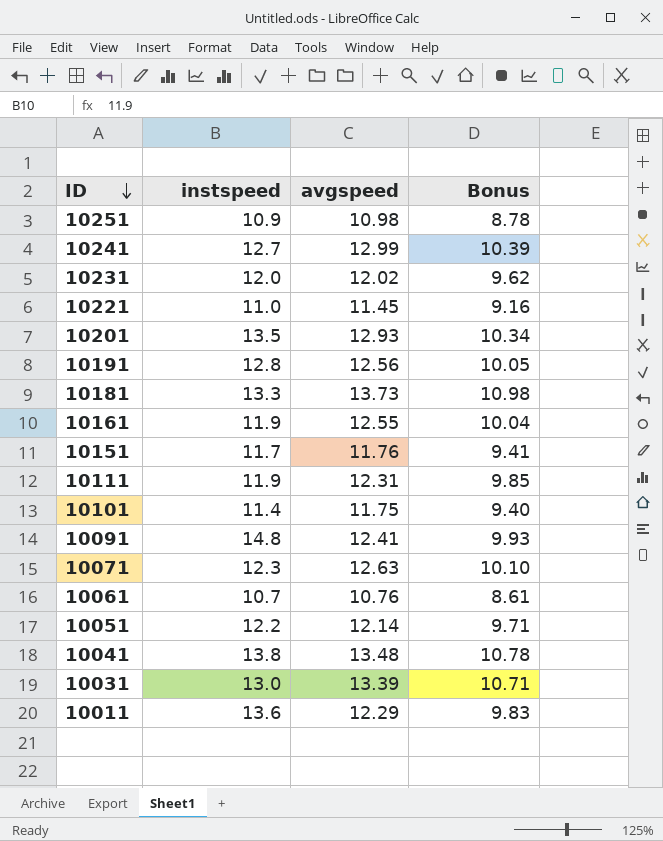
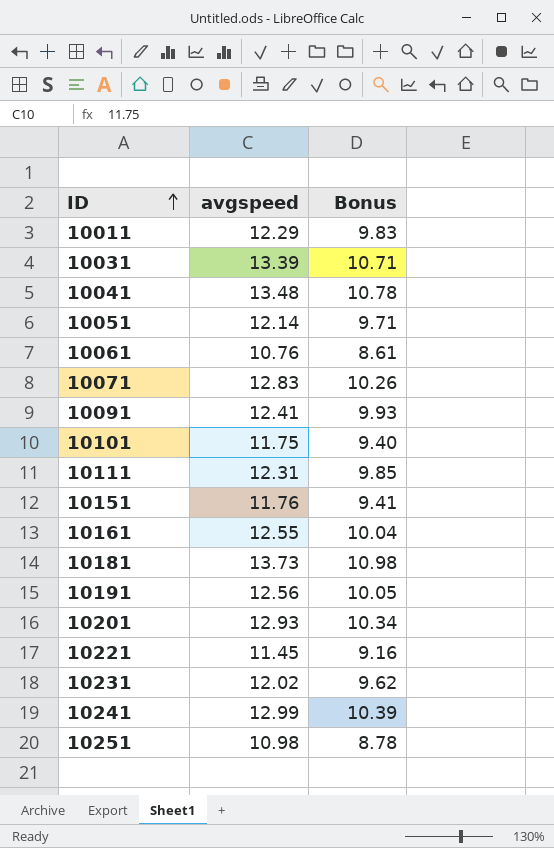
row order: ID descending -> ID ascending
column instspeed | position: 2 -> none
10071 | avgspeed: 12.63 -> 12.83
10071 | Bonus: 10.10 -> 10.26

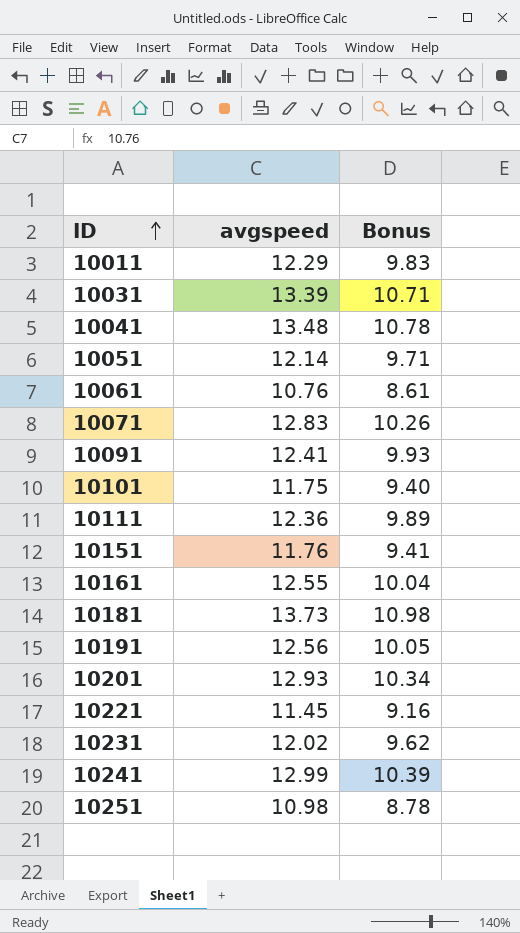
10111 | avgspeed: 12.31 -> 12.36
10111 | Bonus: 9.85 -> 9.89

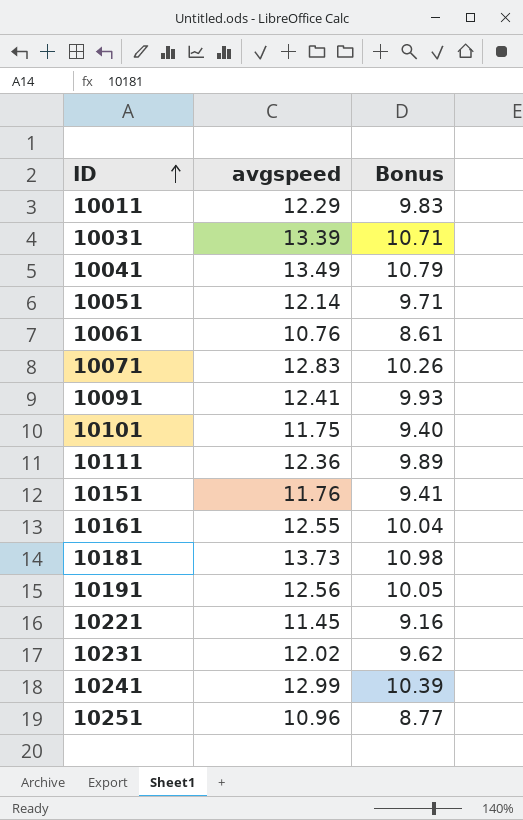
row 10201: 12.93 | 10.34 -> none
10041 | avgspeed: 13.48 -> 13.49
10041 | Bonus: 10.78 -> 10.79
10251 | avgspeed: 10.98 -> 10.96
10251 | Bonus: 8.78 -> 8.77

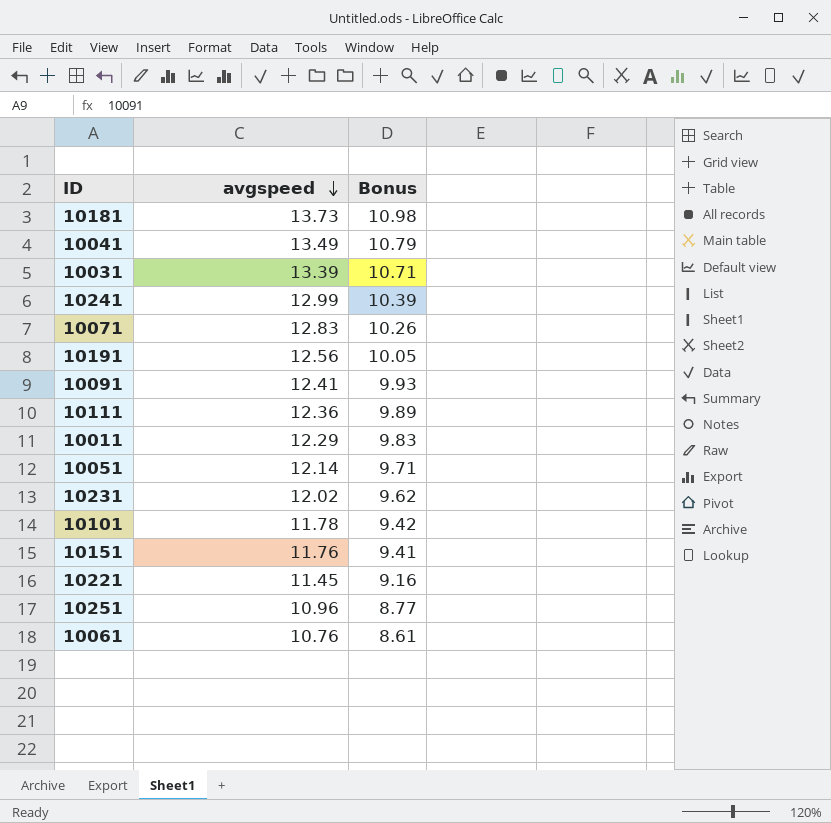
row order: ID ascending -> avgspeed descending
row 10161: 12.55 | 10.04 -> none
10101 | avgspeed: 11.75 -> 11.78
10101 | Bonus: 9.40 -> 9.42

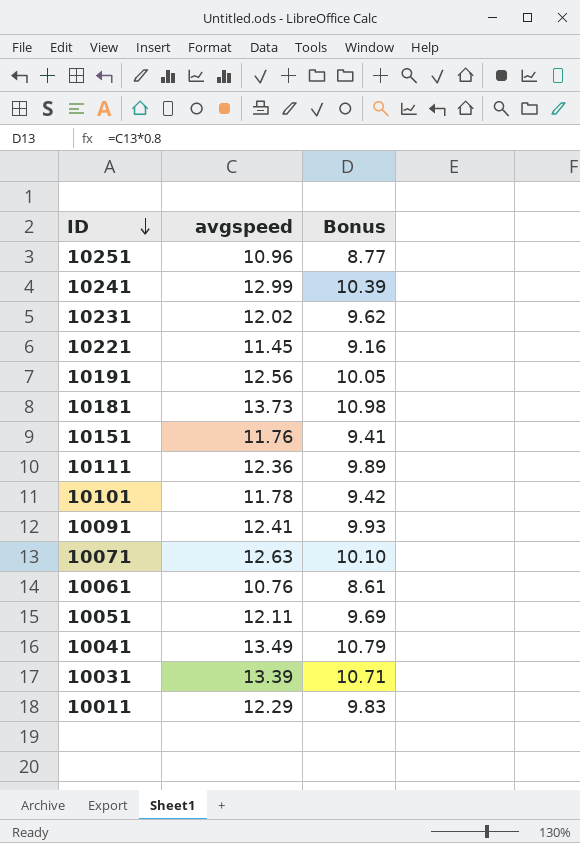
row order: avgspeed descending -> ID descending
10071 | avgspeed: 12.83 -> 12.63
10071 | Bonus: 10.26 -> 10.10
10051 | avgspeed: 12.14 -> 12.11
10051 | Bonus: 9.71 -> 9.69

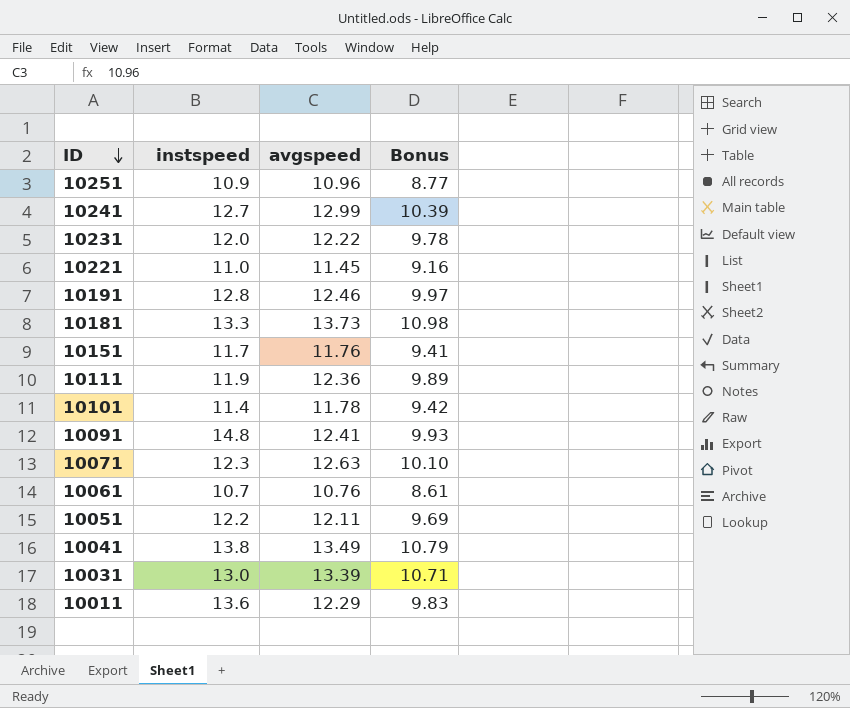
column instspeed | position: none -> 2
10231 | avgspeed: 12.02 -> 12.22
10231 | Bonus: 9.62 -> 9.78
10191 | avgspeed: 12.56 -> 12.46
10191 | Bonus: 10.05 -> 9.97

